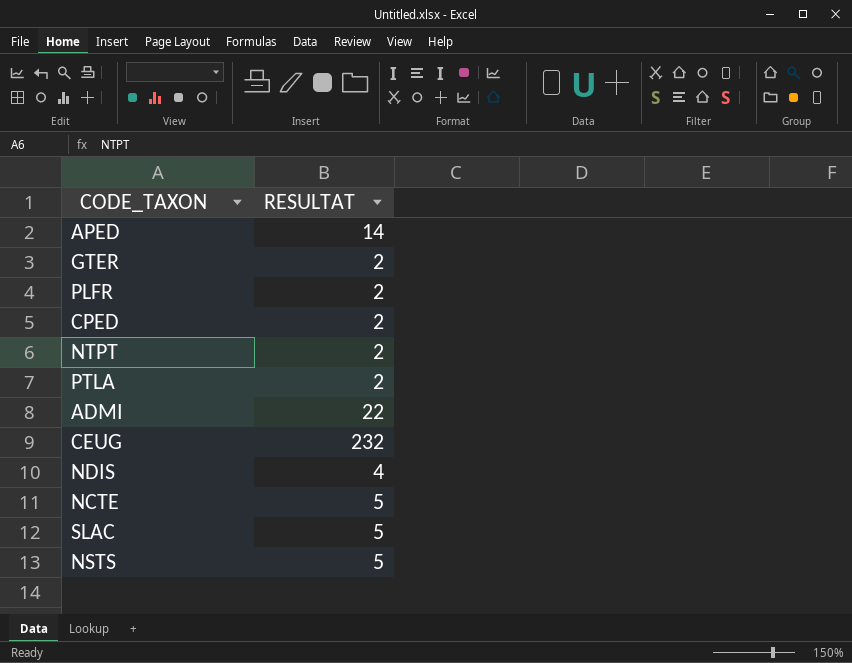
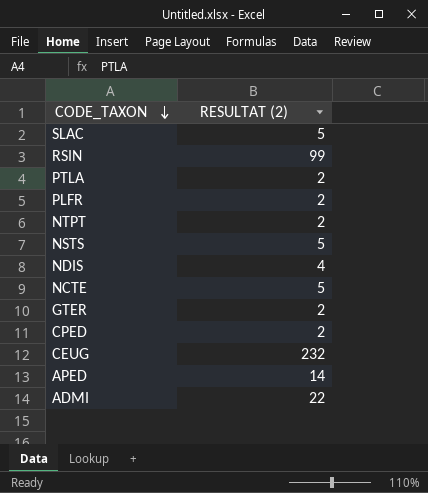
row order: none -> CODE_TAXON descending
column name: RESULTAT -> RESULTAT (2)
row RSIN: none -> 99

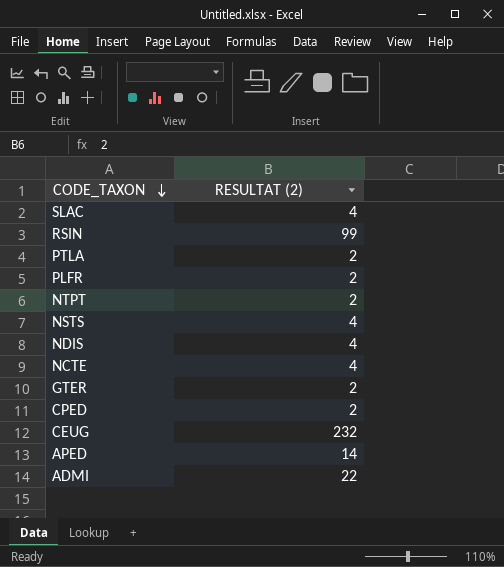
SLAC | RESULTAT (2): 5 -> 4
NSTS | RESULTAT (2): 5 -> 4
NCTE | RESULTAT (2): 5 -> 4

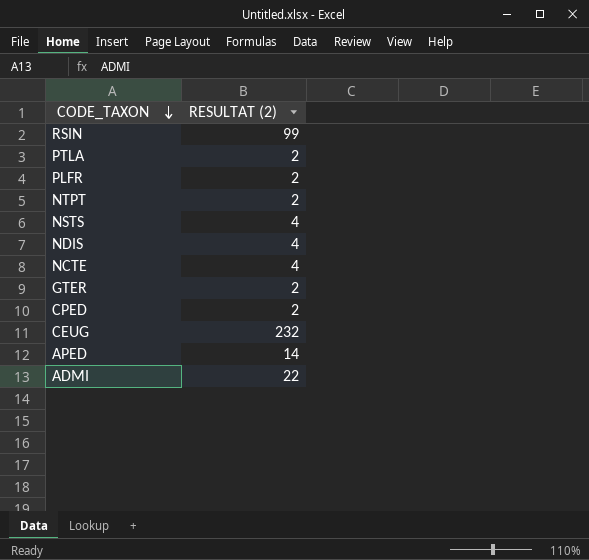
row SLAC: 4 -> none

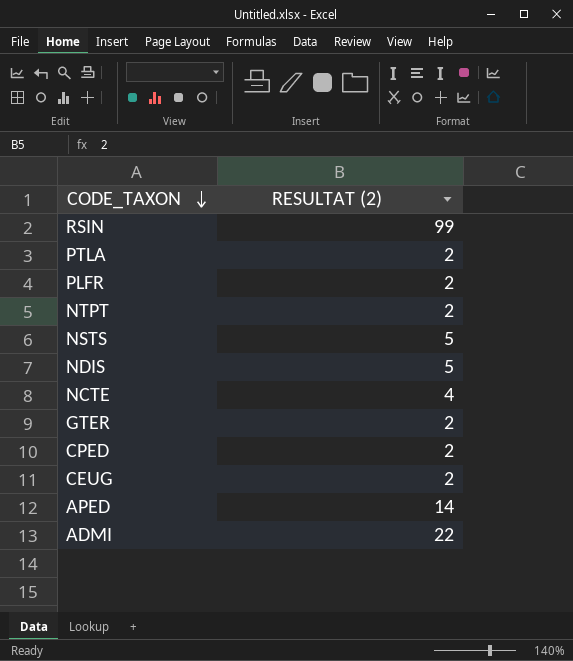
NSTS | RESULTAT (2): 4 -> 5
NDIS | RESULTAT (2): 4 -> 5
CEUG | RESULTAT (2): 232 -> 2

